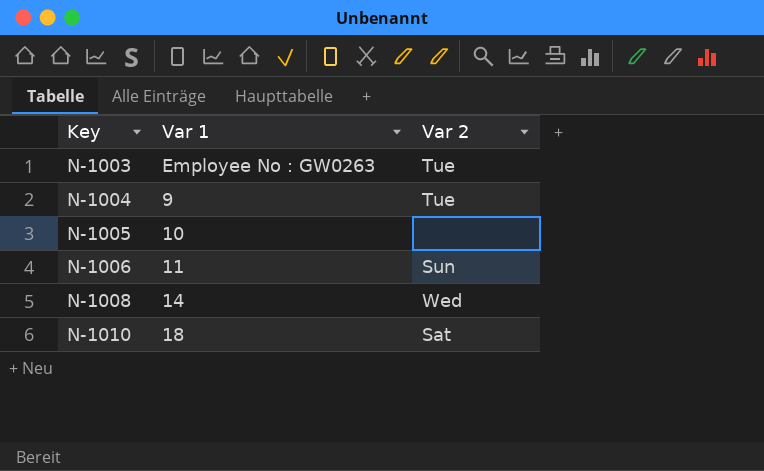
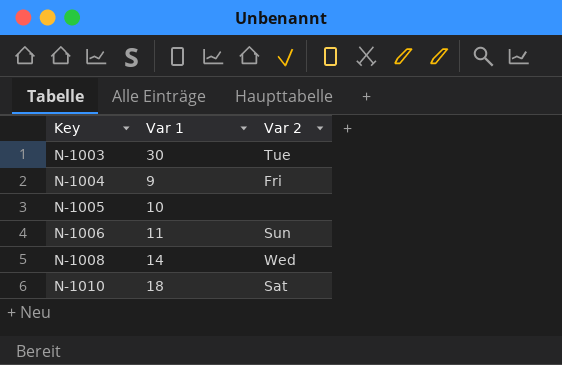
N-1003 | Var 1: Employee No : GW0263 -> 30
N-1004 | Var 2: Tue -> Fri

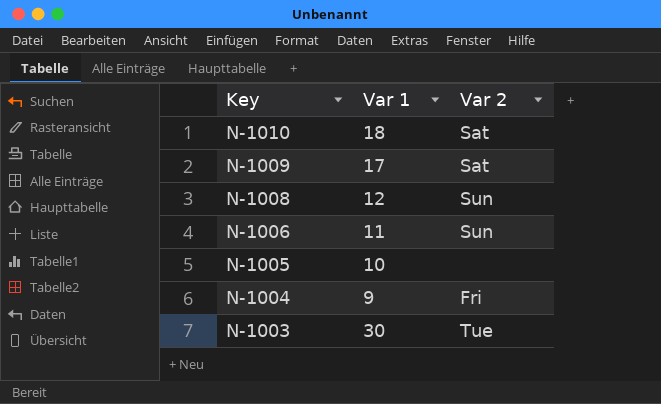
row order: Key ascending -> Key descending
row N-1009: none -> 17 | Sat
N-1008 | Var 1: 14 -> 12
N-1008 | Var 2: Wed -> Sun

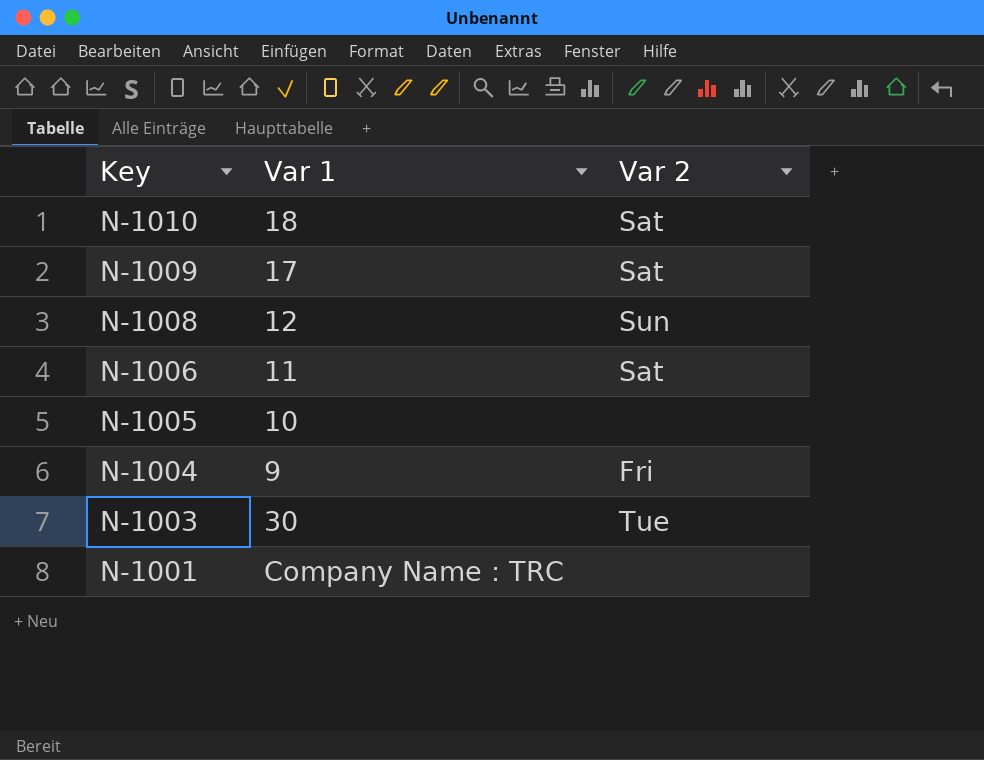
N-1006 | Var 2: Sun -> Sat
row N-1001: none -> Company Name : TRC | none

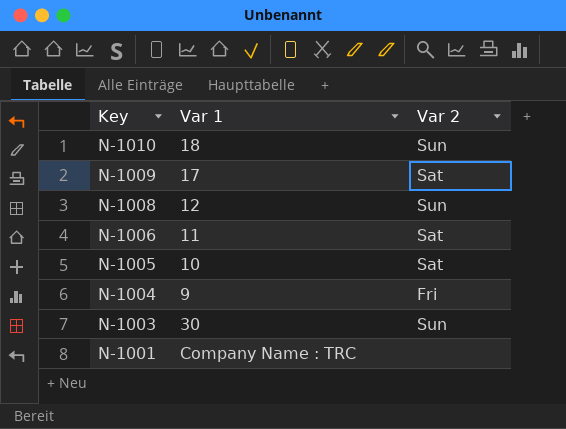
N-1010 | Var 2: Sat -> Sun
N-1005 | Var 2: none -> Sat
N-1003 | Var 2: Tue -> Sun

